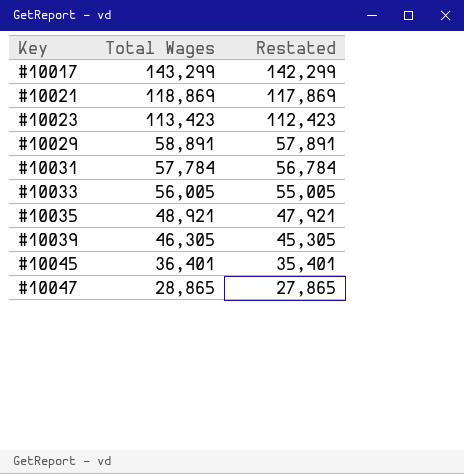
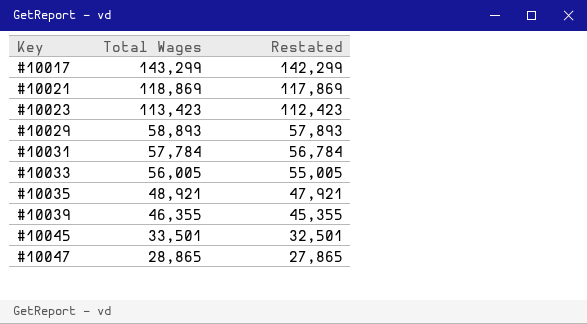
#10029 | Total Wages: 58,891 -> 58,893
#10029 | Restated: 57,891 -> 57,893
#10039 | Total Wages: 46,305 -> 46,355
#10039 | Restated: 45,305 -> 45,355
#10045 | Total Wages: 36,401 -> 33,501
#10045 | Restated: 35,401 -> 32,501

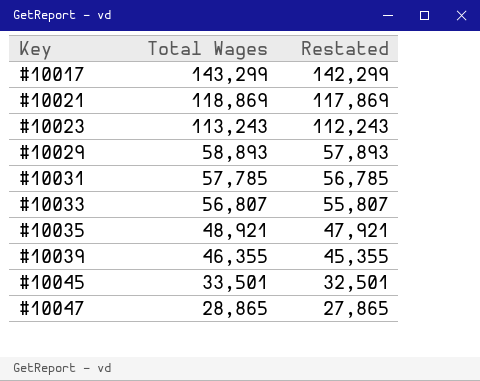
#10023 | Total Wages: 113,423 -> 113,243
#10023 | Restated: 112,423 -> 112,243
#10031 | Total Wages: 57,784 -> 57,785
#10031 | Restated: 56,784 -> 56,785
#10033 | Total Wages: 56,005 -> 56,807
#10033 | Restated: 55,005 -> 55,807

